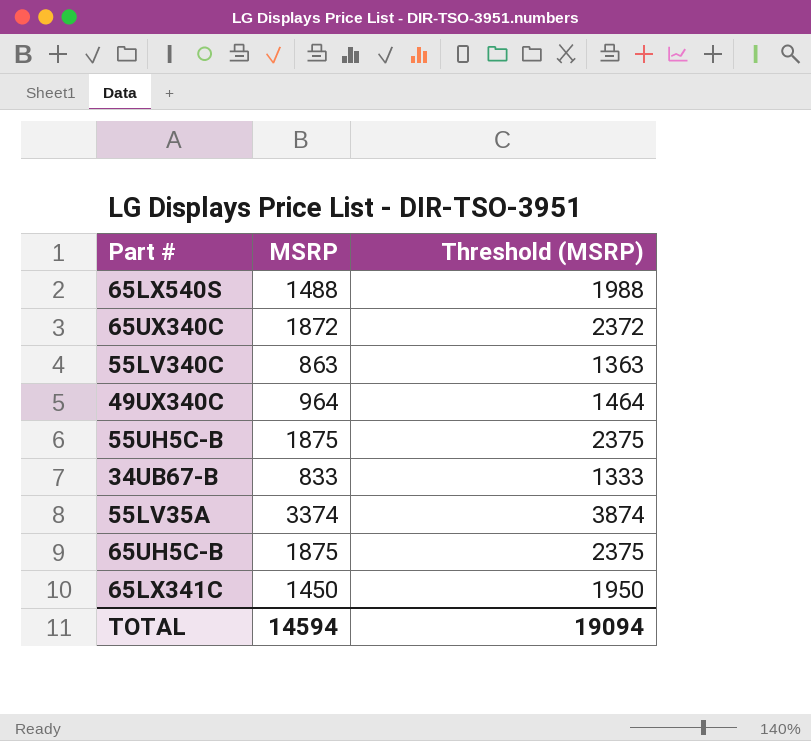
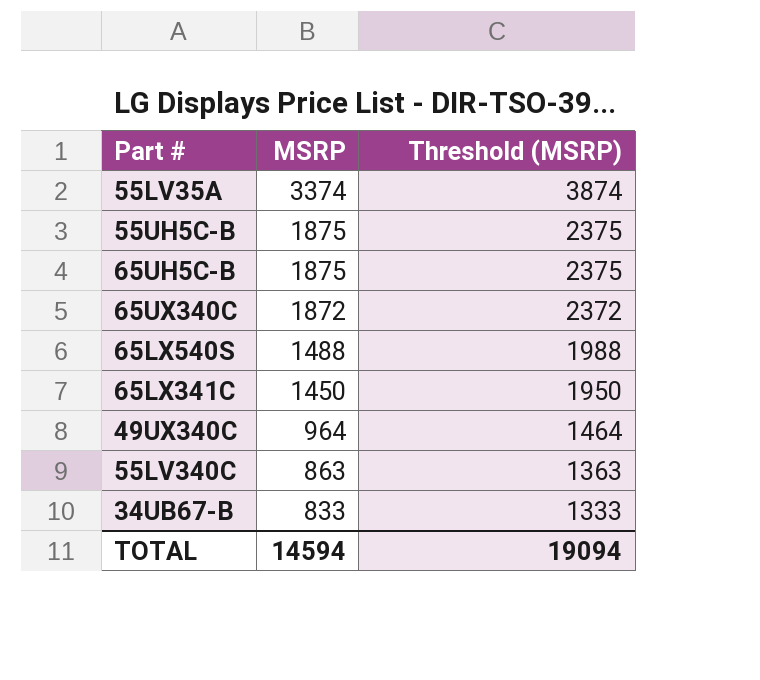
row order: none -> MSRP descending

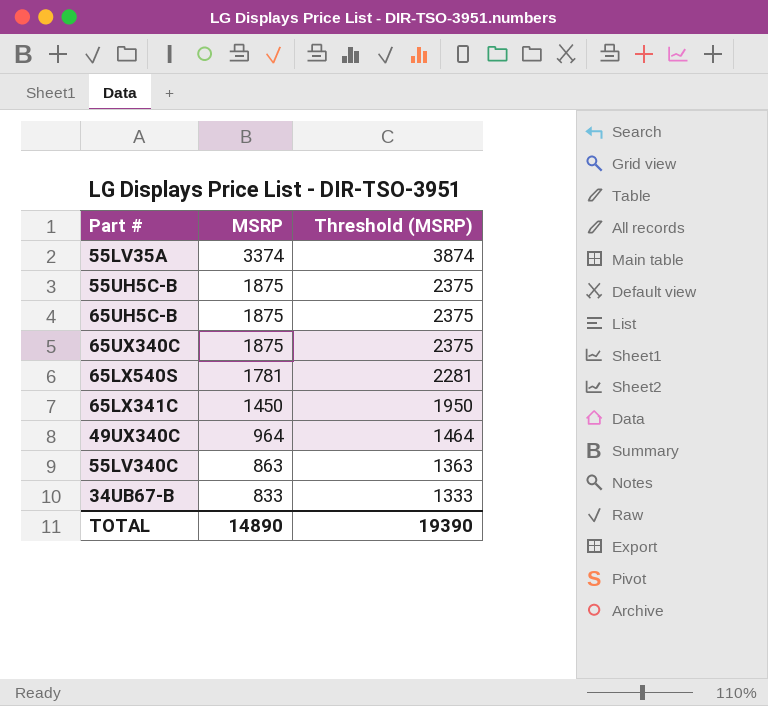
65UX340C | MSRP: 1872 -> 1875
65UX340C | Threshold (MSRP): 2372 -> 2375
65LX540S | MSRP: 1488 -> 1781
65LX540S | Threshold (MSRP): 1988 -> 2281
TOTAL | MSRP: 14594 -> 14890
TOTAL | Threshold (MSRP): 19094 -> 19390

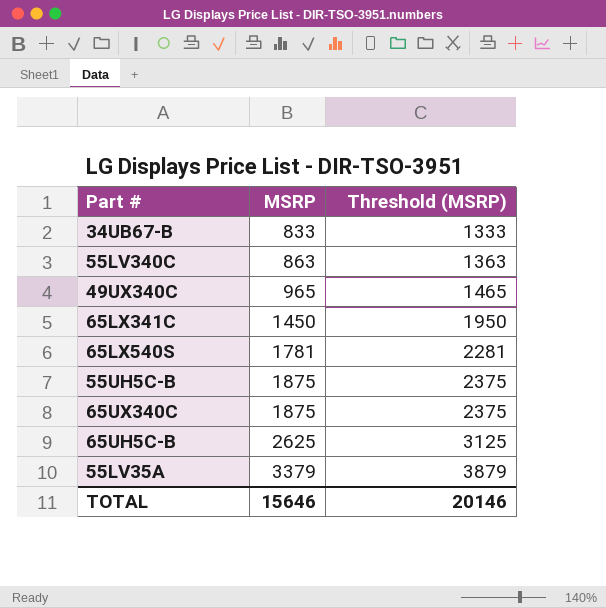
row order: MSRP descending -> MSRP ascending
49UX340C | MSRP: 964 -> 965
49UX340C | Threshold (MSRP): 1464 -> 1465
65UH5C-B | MSRP: 1875 -> 2625
65UH5C-B | Threshold (MSRP): 2375 -> 3125
55LV35A | MSRP: 3374 -> 3379
55LV35A | Threshold (MSRP): 3874 -> 3879
TOTAL | MSRP: 14890 -> 15646
TOTAL | Threshold (MSRP): 19390 -> 20146

